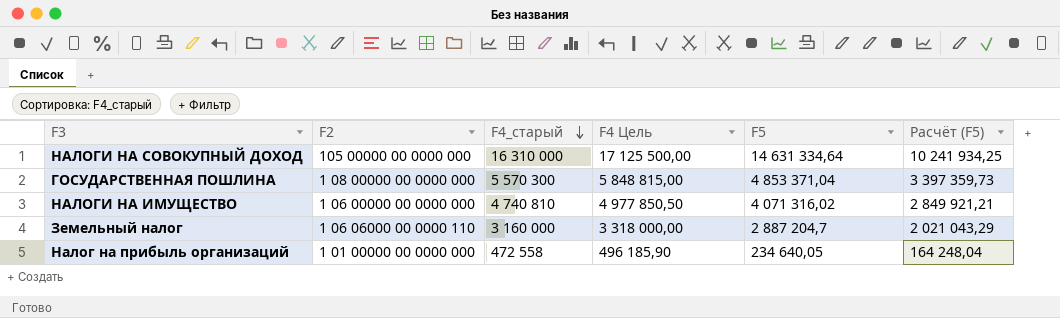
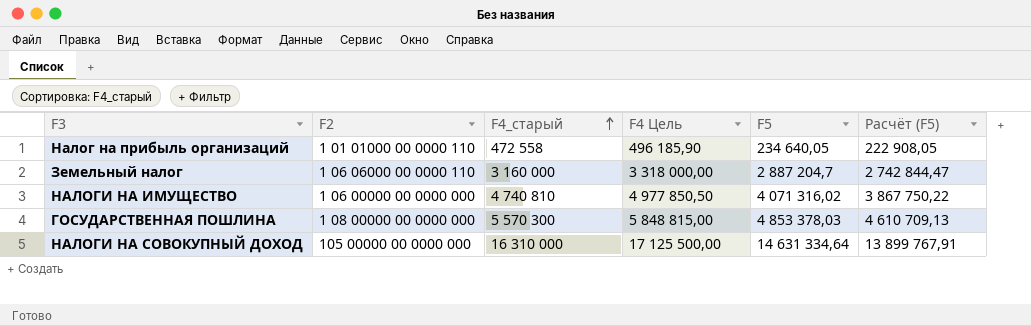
row order: F4_старый descending -> F4_старый ascending
column Расчёт (F5) | formula: [F5] * 0,7 -> [F5] * 0,95
Налог на прибыль организаций | F2: 1 01 00000 00 0000 000 -> 1 01 01000 00 0000 110
ГОСУДАРСТВЕННАЯ ПОШЛИНА | F5: 4 853 371,04 -> 4 853 378,03

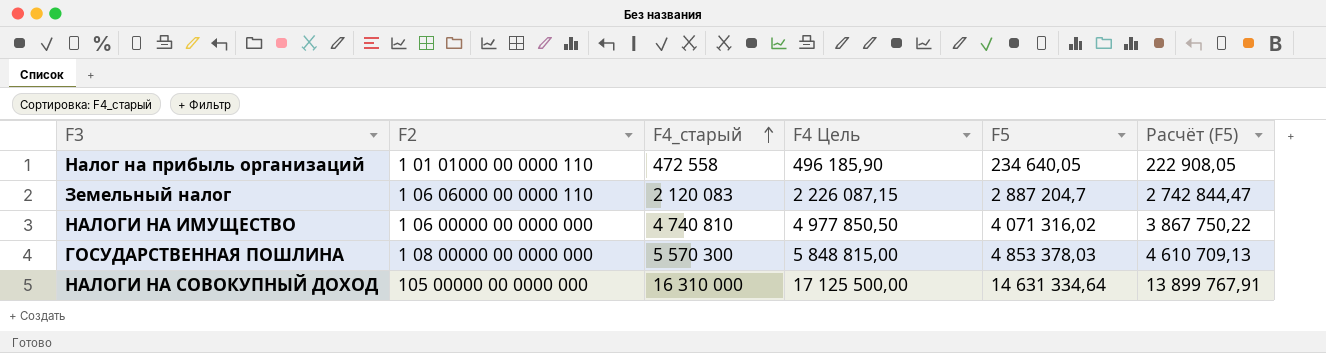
Земельный налог | F4_старый: 3 160 000 -> 2 120 083
Земельный налог | F4 Цель: 3 318 000,00 -> 2 226 087,15

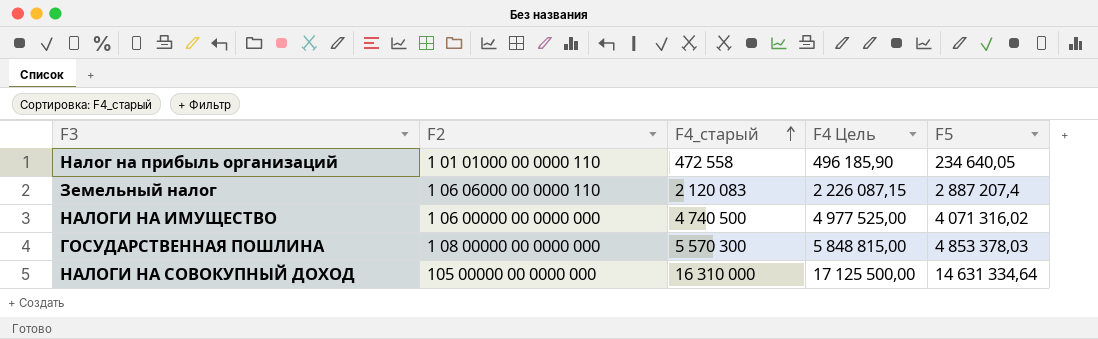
column Расчёт (F5) | formula: [F5] * 0,95 -> none
Земельный налог | F5: 2 887 204,7 -> 2 887 207,4
НАЛОГИ НА ИМУЩЕСТВО | F4_старый: 4 740 810 -> 4 740 500
НАЛОГИ НА ИМУЩЕСТВО | F4 Цель: 4 977 850,50 -> 4 977 525,00

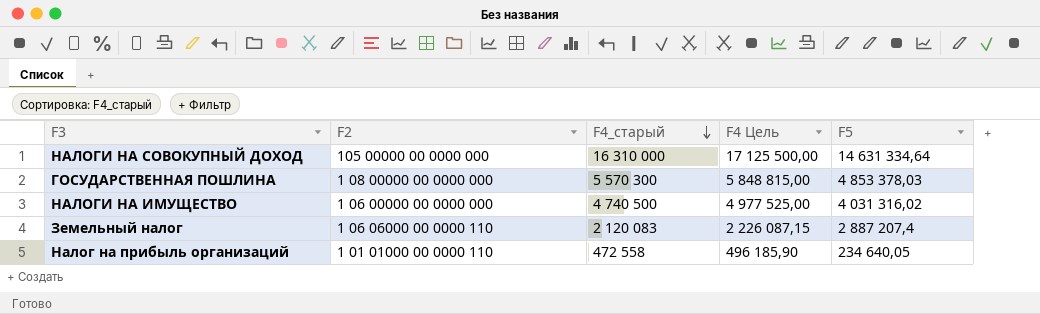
row order: F4_старый ascending -> F4_старый descending
НАЛОГИ НА ИМУЩЕСТВО | F5: 4 071 316,02 -> 4 031 316,02

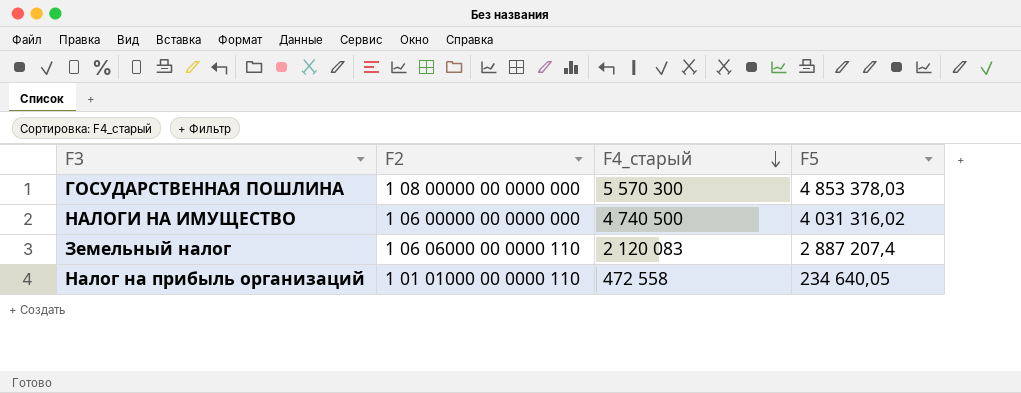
column F4 Цель | formula: [F4_старый] * 1,05 -> none
row НАЛОГИ НА СОВОКУПНЫЙ ДОХОД: 105 00000 00 0000 000 | 16 310 000 | 17 125 500,00 | 14 631 334,64 -> none

